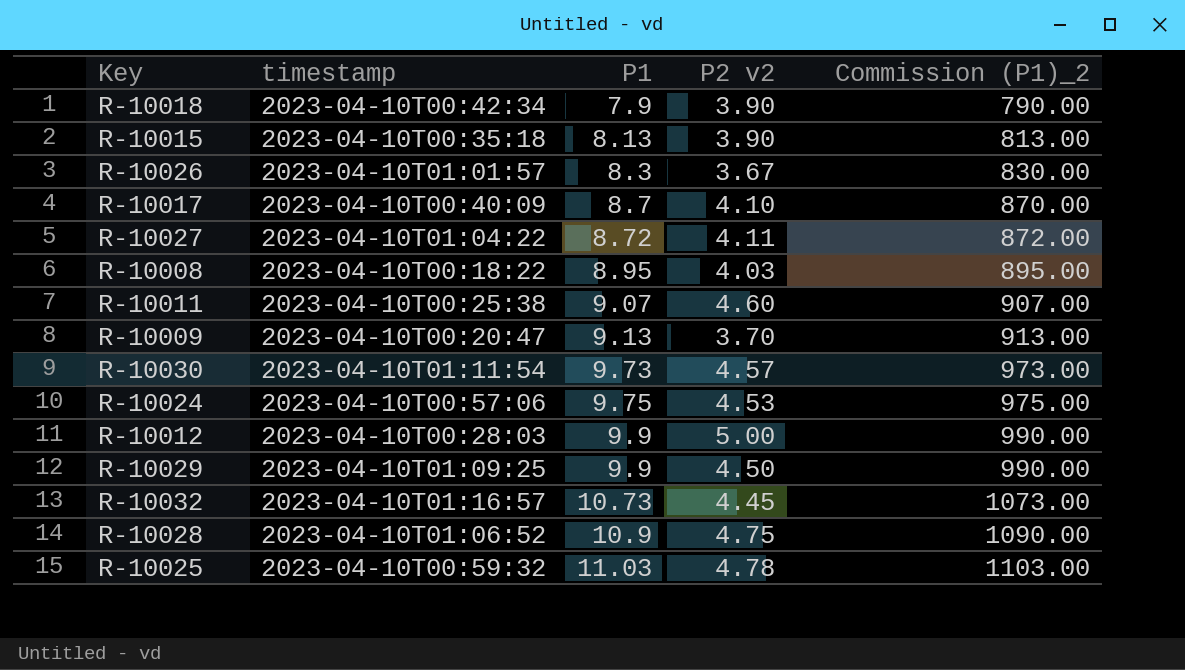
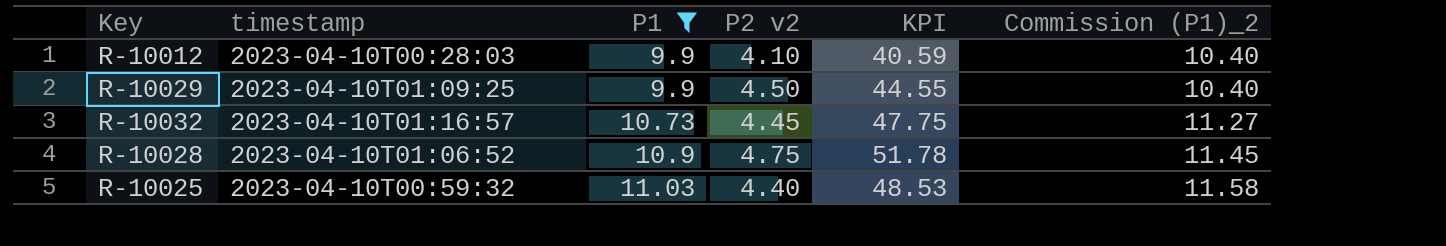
filter: none -> P1 >= 9.9
column KPI | formula: none -> [P1] * [P2 v2]
column Commission (P1)_2 | formula: [P1] * 100 -> [P1] * 1.05
R-10012 | P2 v2: 5.00 -> 4.10
R-10025 | P2 v2: 4.78 -> 4.40

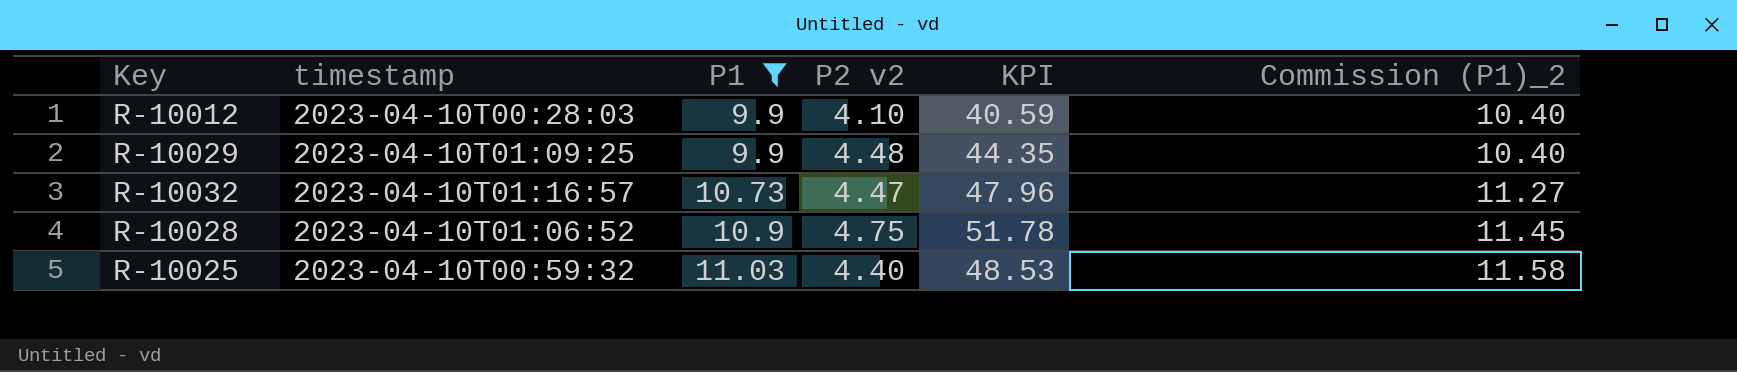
R-10029 | P2 v2: 4.50 -> 4.48
R-10029 | KPI: 44.55 -> 44.35
R-10032 | P2 v2: 4.45 -> 4.47
R-10032 | KPI: 47.75 -> 47.96

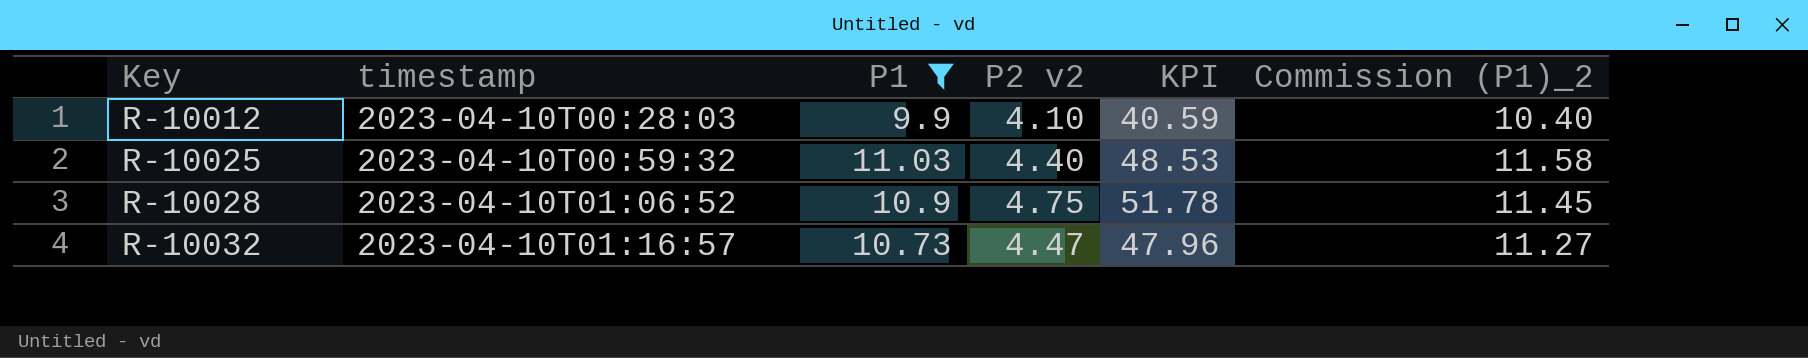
row order: P1 ascending -> Key ascending
row R-10029: 2023-04-10T01:09:25 | 9.9 | 4.48 | 44.35 | 10.40 -> none

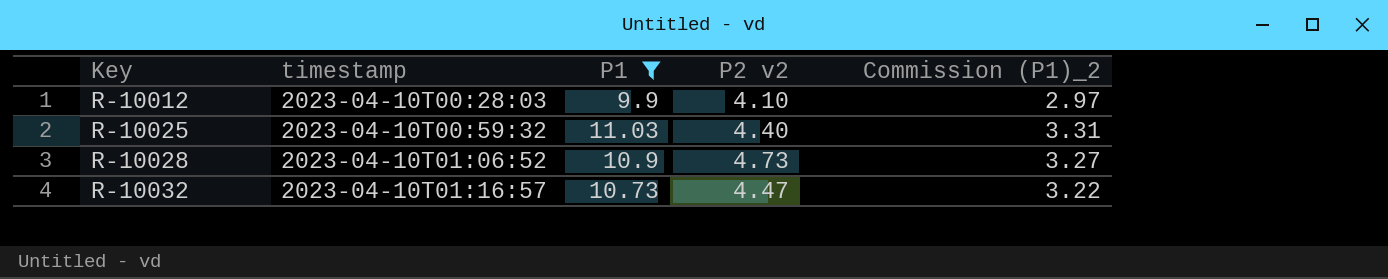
column KPI | formula: [P1] * [P2 v2] -> none
column Commission (P1)_2 | formula: [P1] * 1.05 -> [P1] * 0.3
R-10028 | P2 v2: 4.75 -> 4.73

